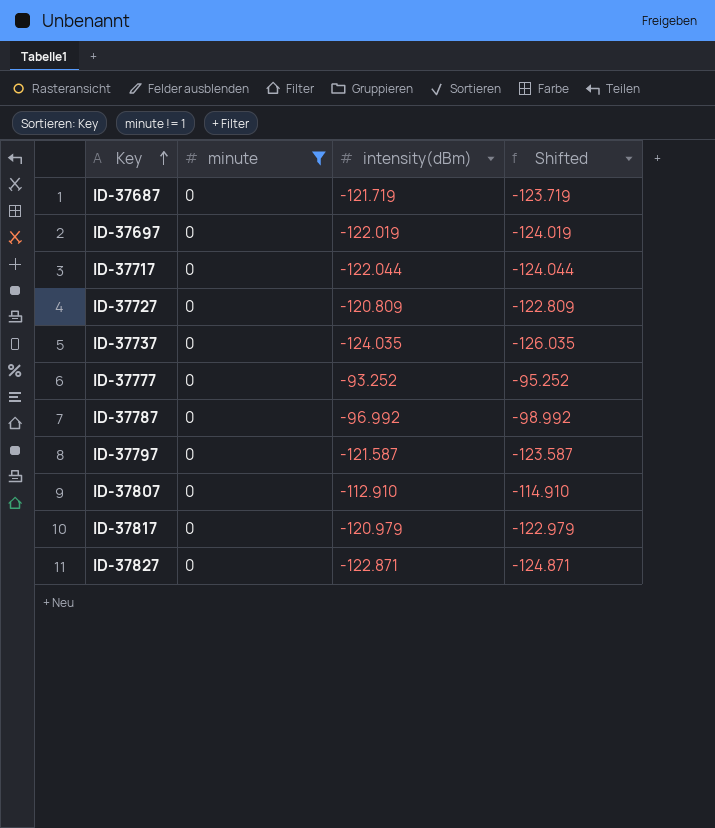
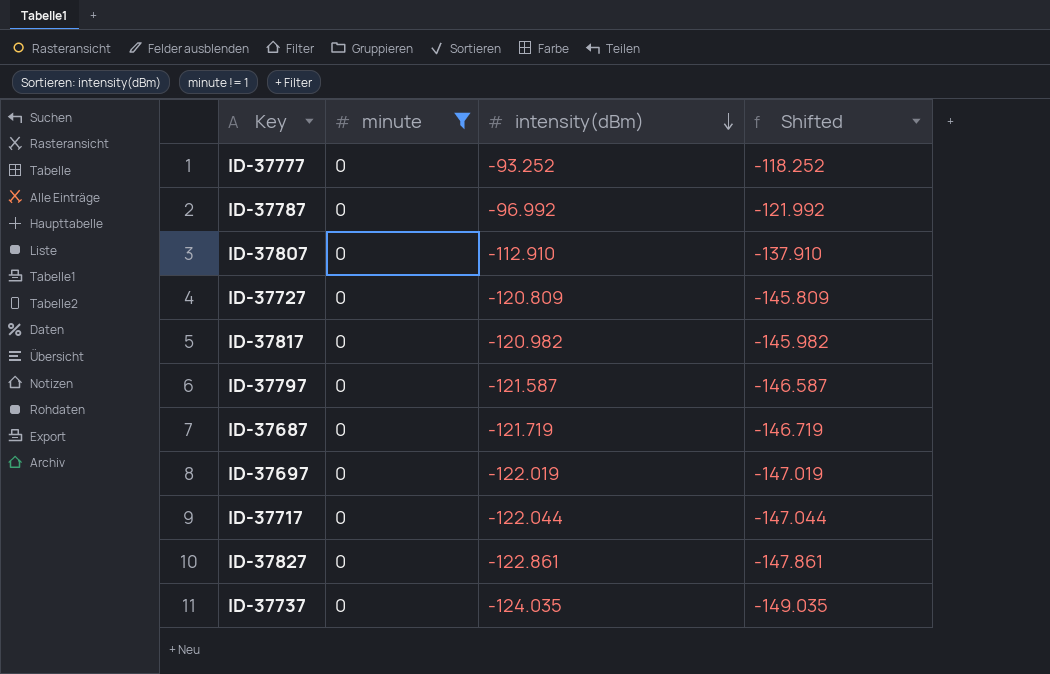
row order: Key ascending -> intensity(dBm) descending
column Shifted | formula: [intensity(dBm)] - 2 -> [intensity(dBm)] - 25
ID-37817 | intensity(dBm): -120.979 -> -120.982
ID-37827 | intensity(dBm): -122.871 -> -122.861

